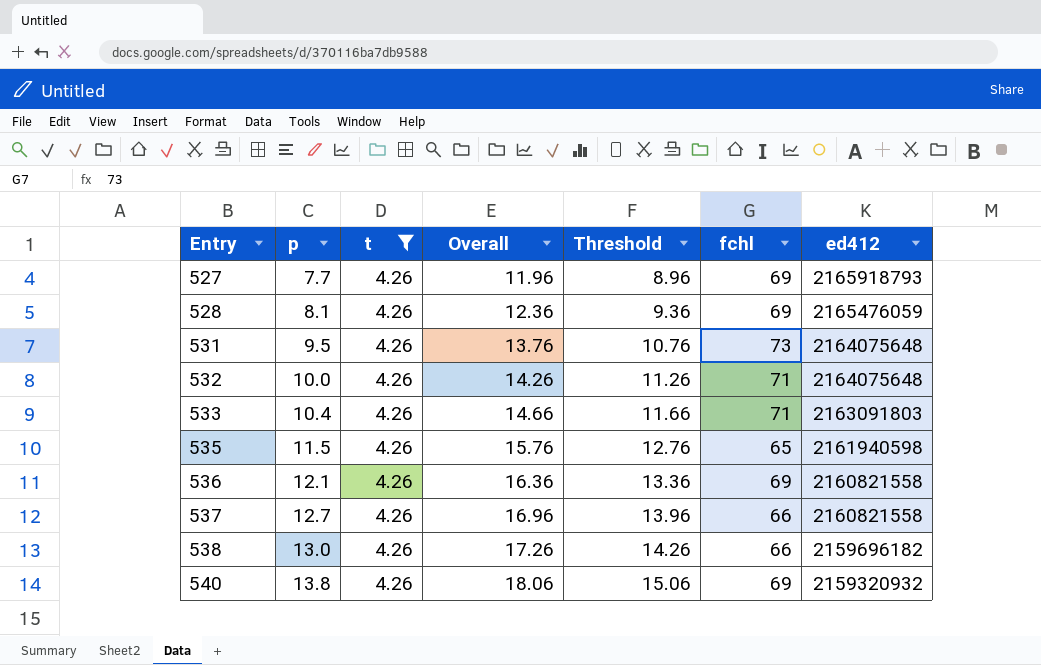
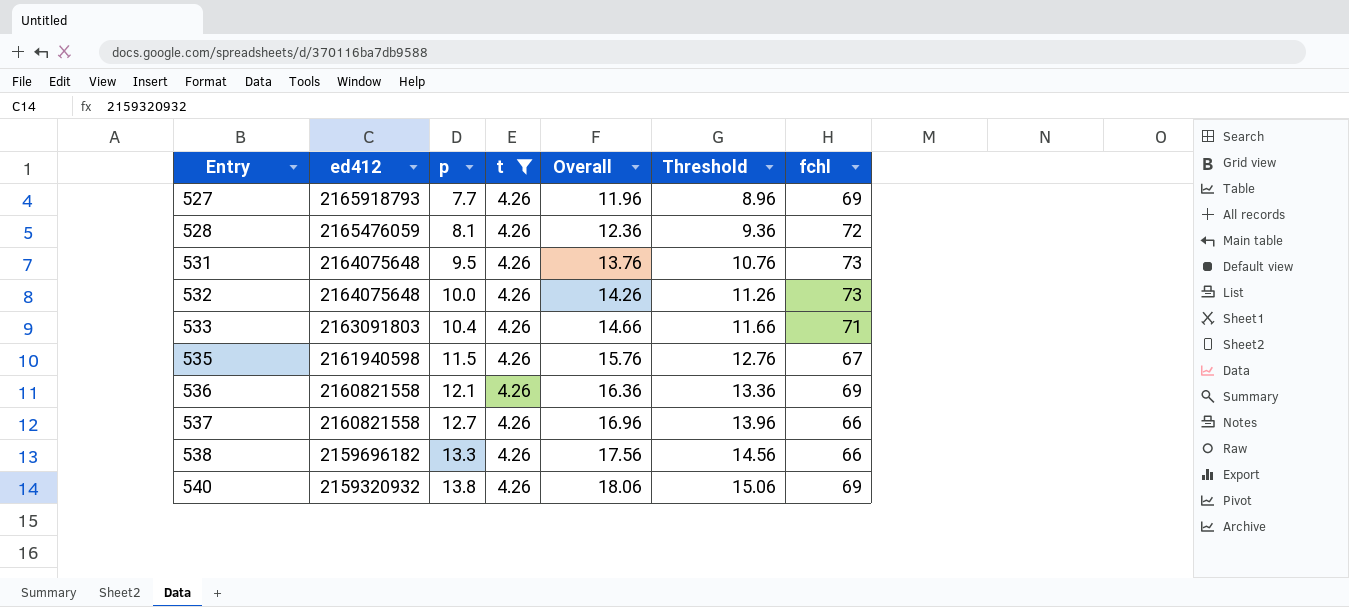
column ed412 | position: 7 -> 2
528 | fchl: 69 -> 72
532 | fchl: 71 -> 73
535 | fchl: 65 -> 67
538 | p: 13.0 -> 13.3
538 | Overall: 17.26 -> 17.56
538 | Threshold: 14.26 -> 14.56

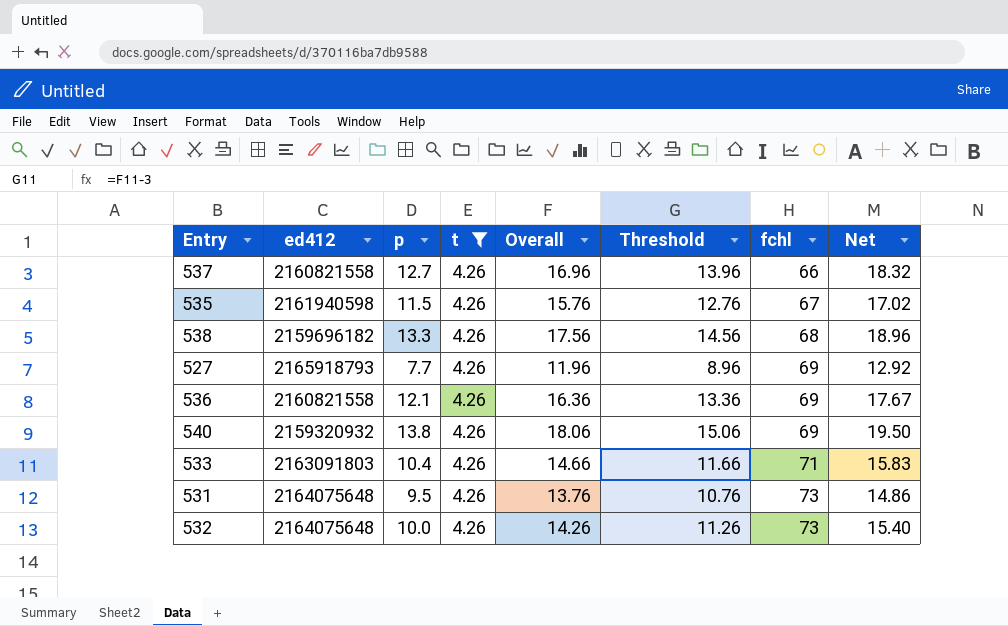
row order: Entry ascending -> fchl ascending
column Net | formula: none -> [Overall] * 1.08
row 528: 2165476059 | 8.1 | 4.26 | 12.36 | 9.36 | 72 -> none
538 | fchl: 66 -> 68

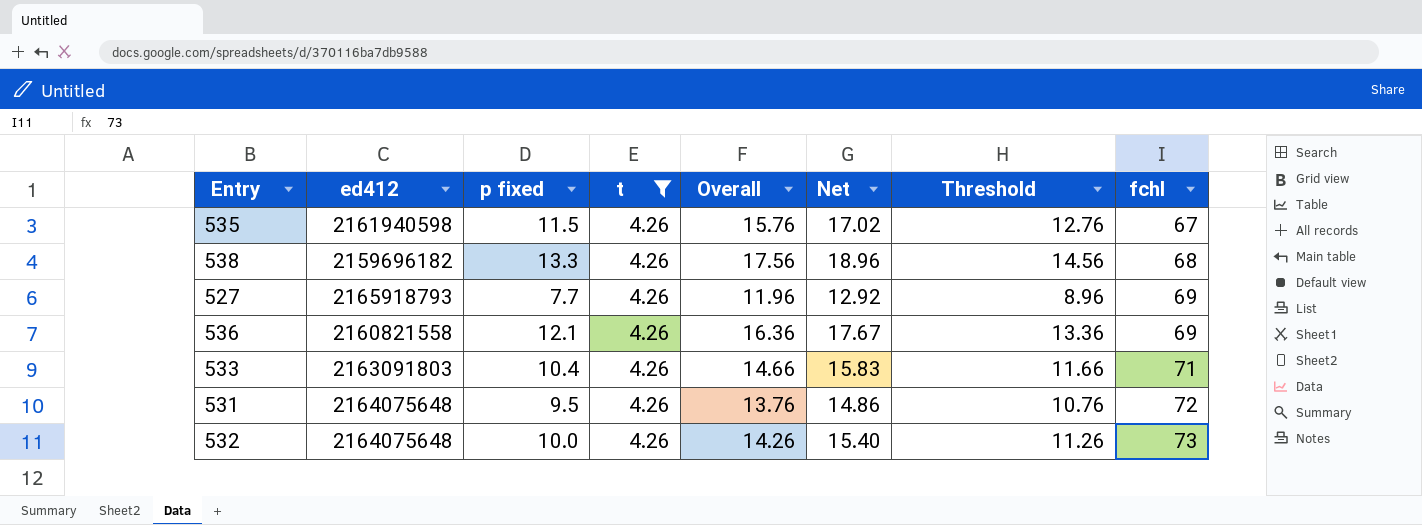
column name: p -> p fixed
column Net | position: 8 -> 6
row 537: 2160821558 | 12.7 | 4.26 | 16.96 | 13.96 | 66 | 18.32 -> none
row 540: 2159320932 | 13.8 | 4.26 | 18.06 | 15.06 | 69 | 19.50 -> none
531 | fchl: 73 -> 72

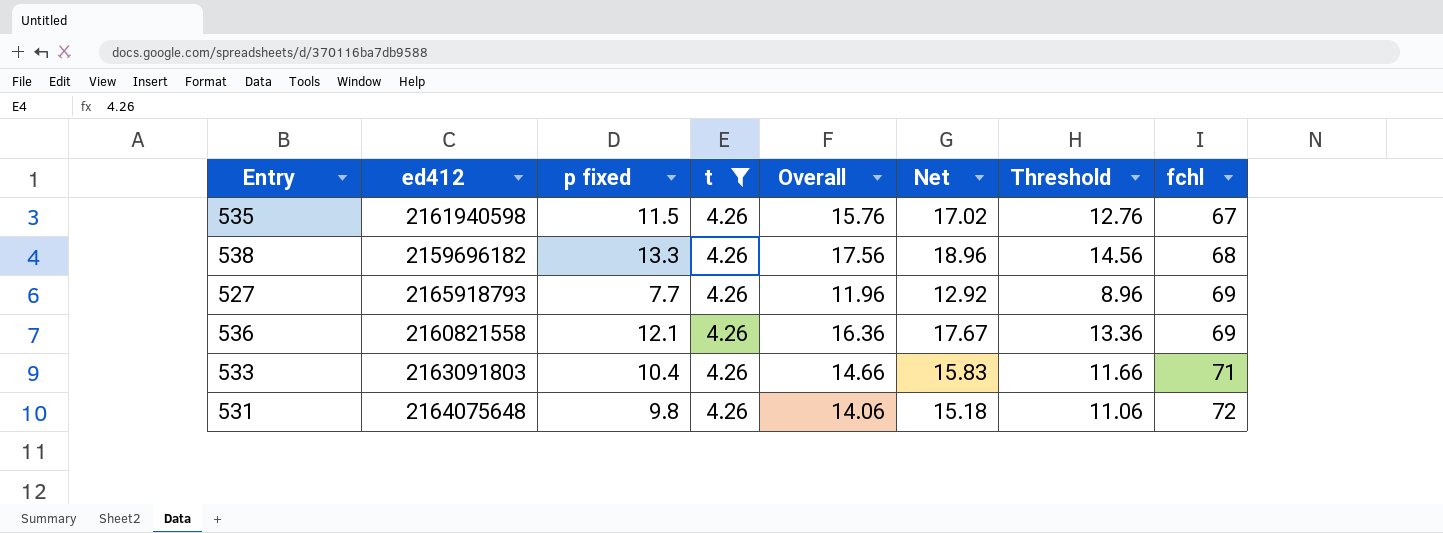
row 532: 2164075648 | 10.0 | 4.26 | 14.26 | 15.40 | 11.26 | 73 -> none
531 | p fixed: 9.5 -> 9.8
531 | Overall: 13.76 -> 14.06
531 | Net: 14.86 -> 15.18
531 | Threshold: 10.76 -> 11.06

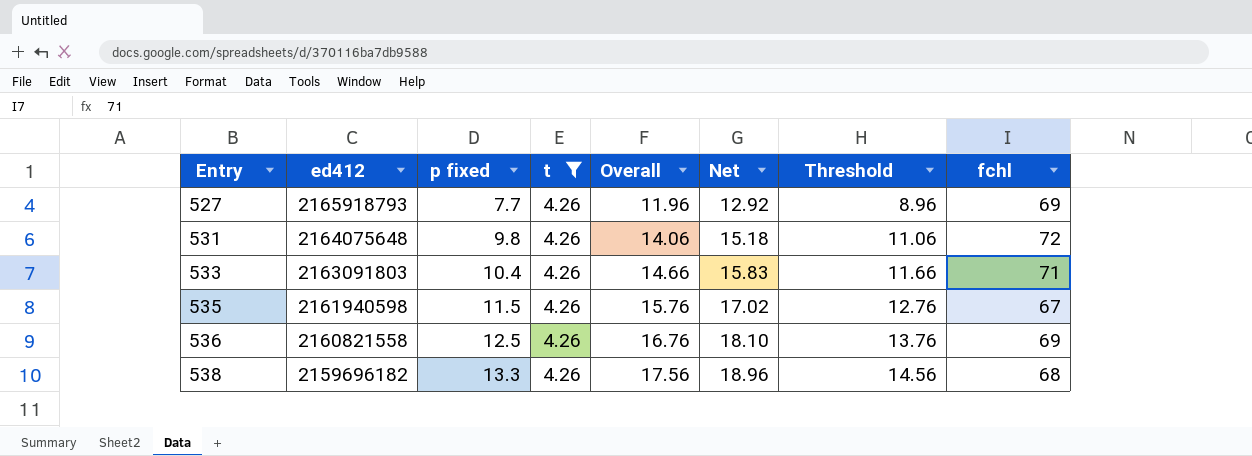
row order: fchl ascending -> Entry ascending
536 | p fixed: 12.1 -> 12.5
536 | Overall: 16.36 -> 16.76
536 | Net: 17.67 -> 18.10
536 | Threshold: 13.36 -> 13.76

